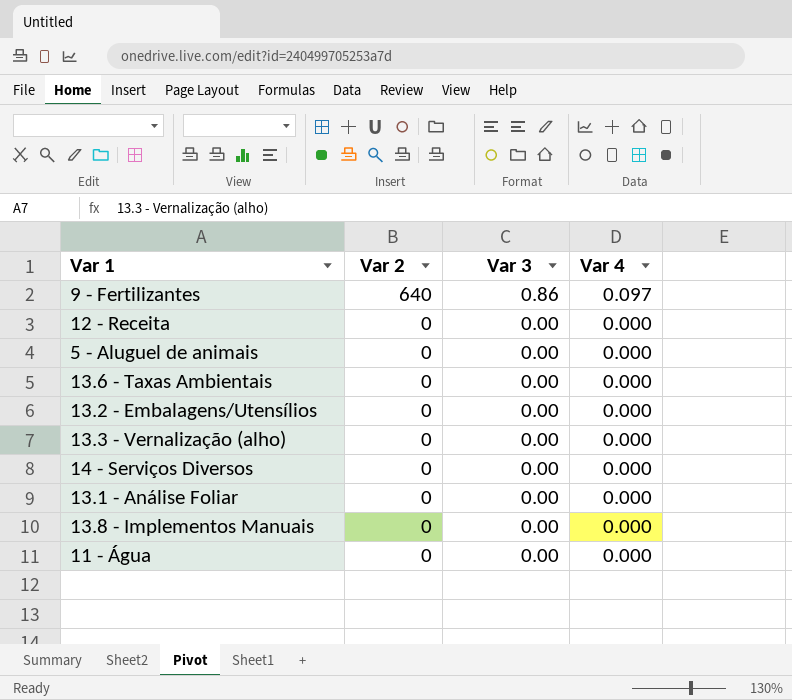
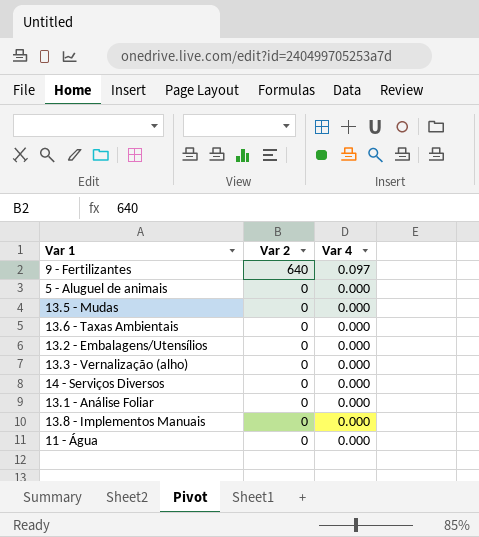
column Var 3 | position: 3 -> none
row 12 - Receita: 0 | 0.00 | 0.000 -> none
row 13.5 - Mudas: none -> 0 | 0.000

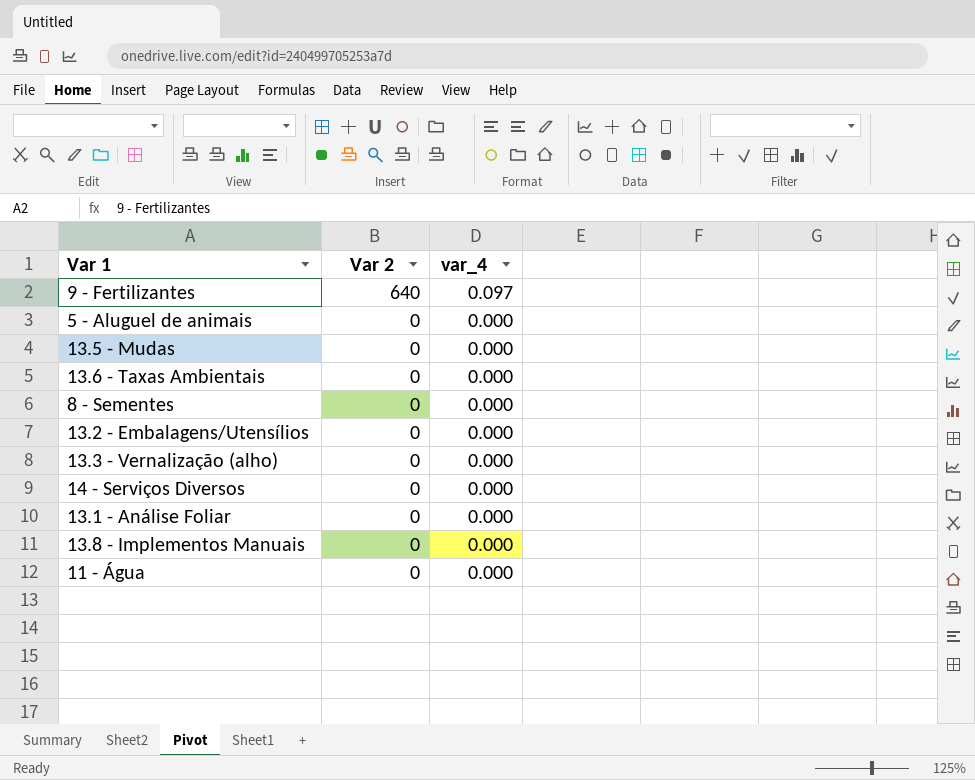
column name: Var 4 -> var_4
row 8 - Sementes: none -> 0 | 0.000

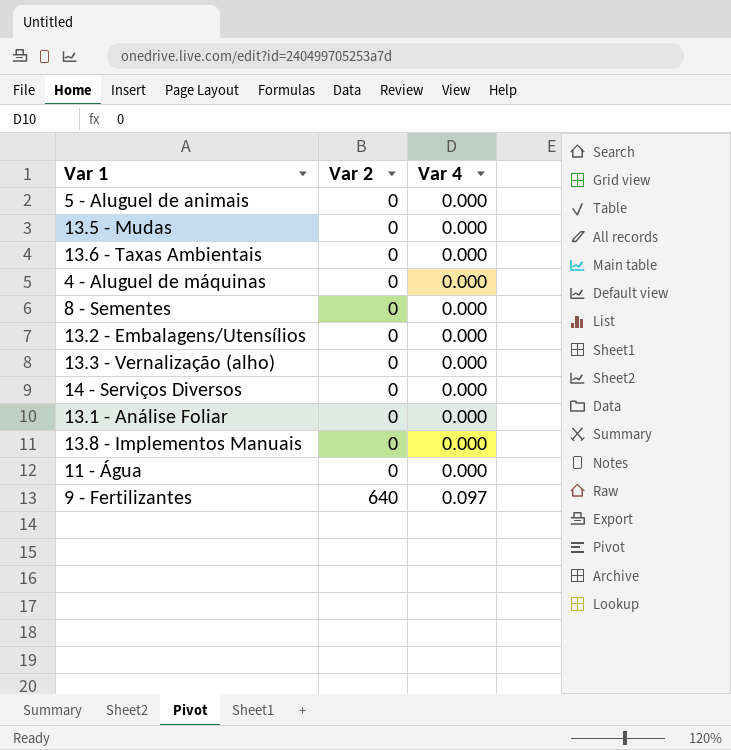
row order: Var 2 descending -> Var 2 ascending
column name: var_4 -> Var 4
row 4 - Aluguel de máquinas: none -> 0 | 0.000

